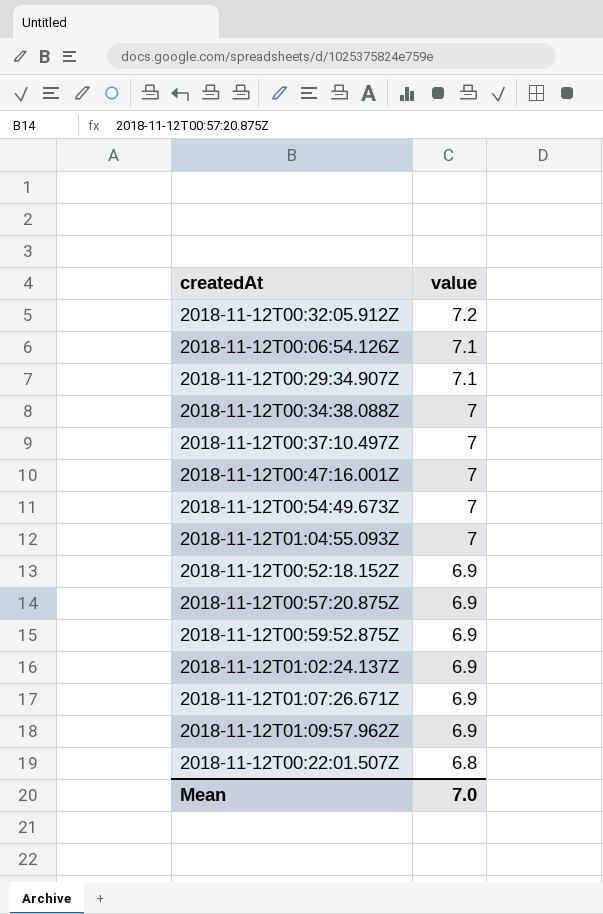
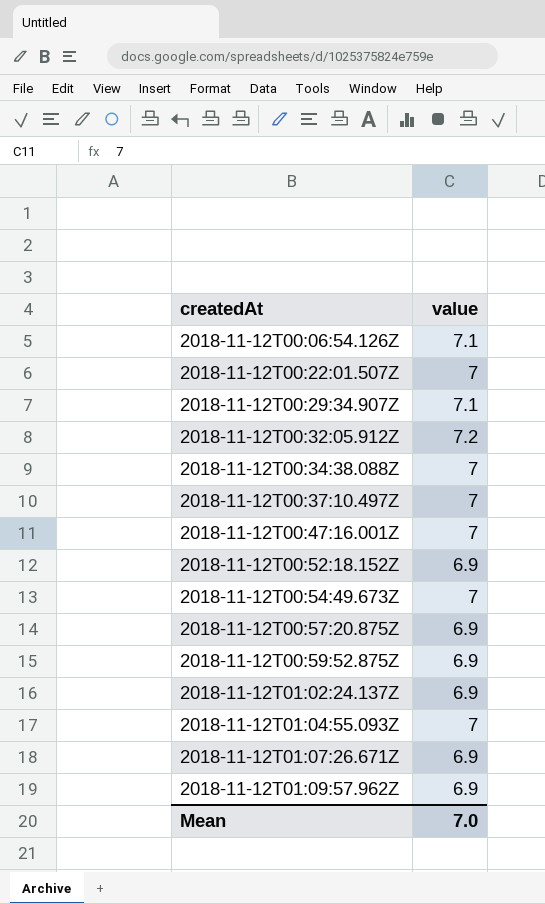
row order: value descending -> createdAt ascending
2018-11-12T00:22:01.507Z | value: 6.8 -> 7

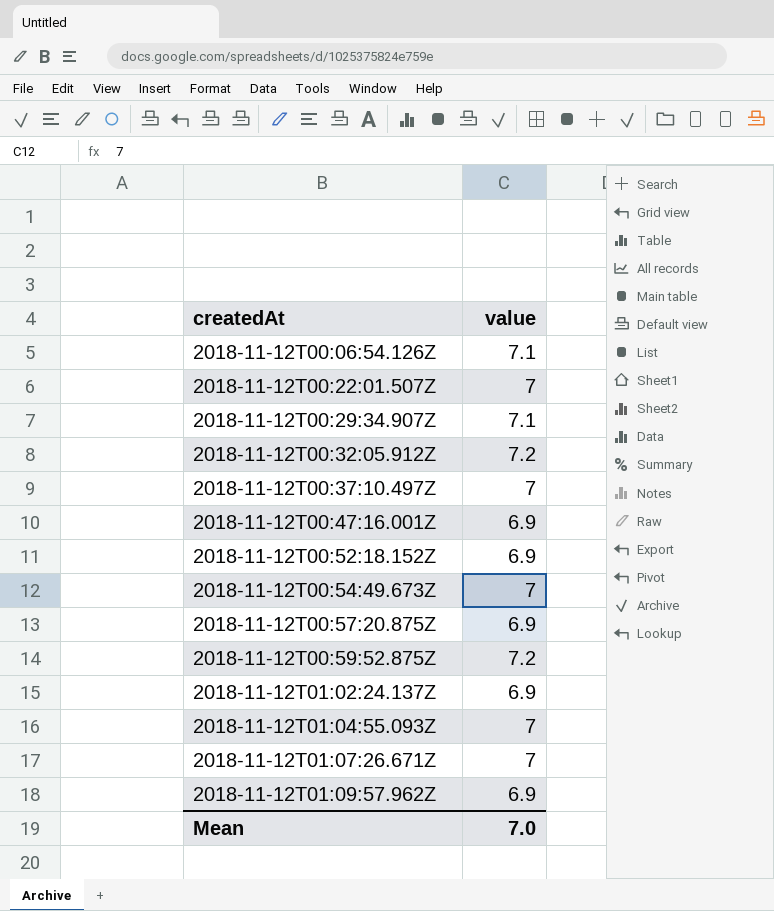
row 2018-11-12T00:34:38.088Z: 7 -> none
2018-11-12T00:47:16.001Z | value: 7 -> 6.9
2018-11-12T00:59:52.875Z | value: 6.9 -> 7.2
2018-11-12T01:07:26.671Z | value: 6.9 -> 7

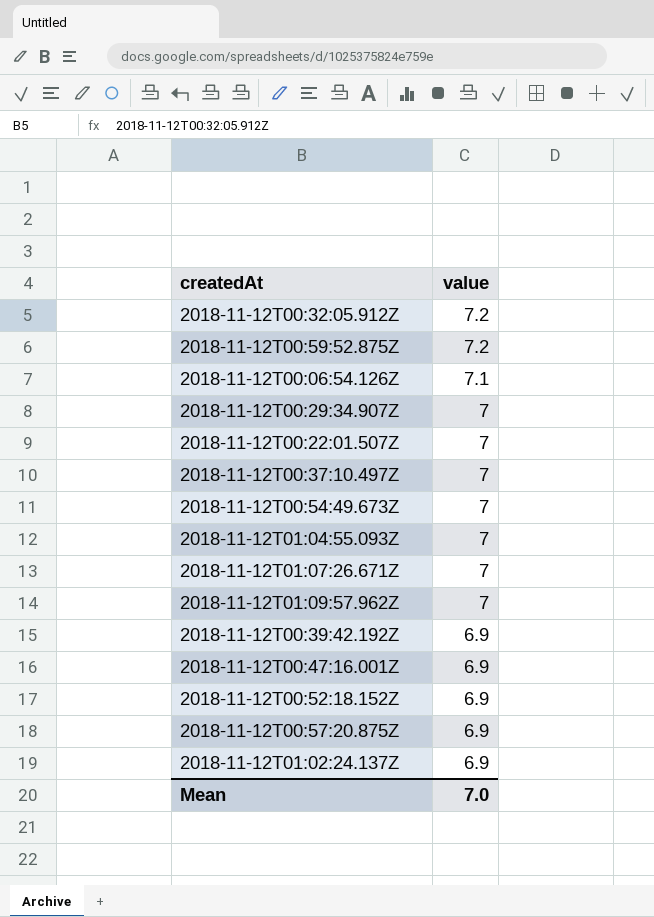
row order: createdAt ascending -> value descending
2018-11-12T00:29:34.907Z | value: 7.1 -> 7
2018-11-12T01:09:57.962Z | value: 6.9 -> 7
row 2018-11-12T00:39:42.192Z: none -> 6.9

